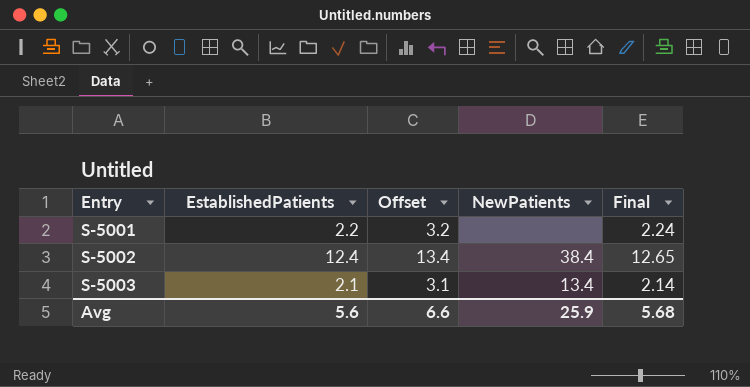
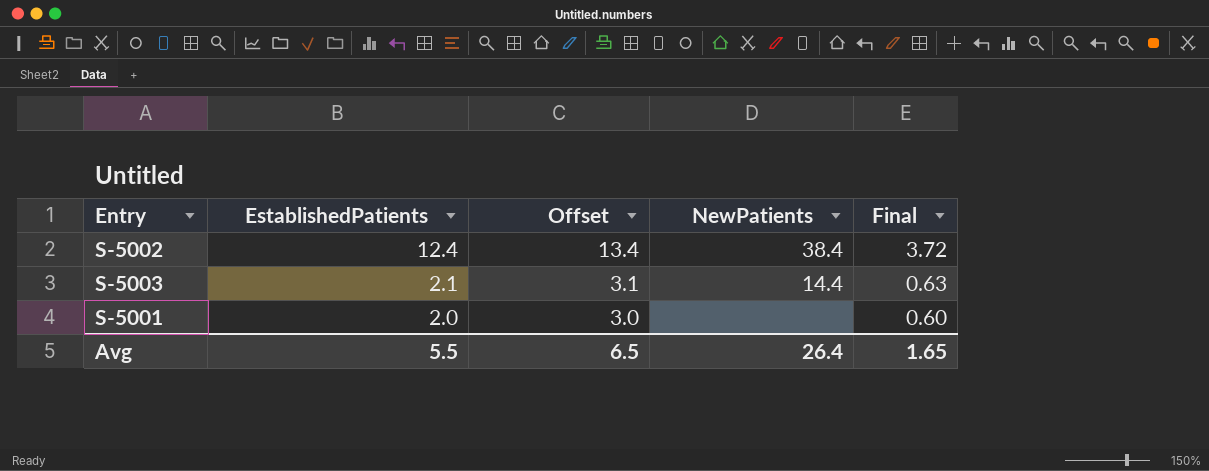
row order: Entry ascending -> EstablishedPatients descending
column Final | formula: [EstablishedPatients] * 1.02 -> [EstablishedPatients] * 0.3
S-5003 | NewPatients: 13.4 -> 14.4
S-5001 | EstablishedPatients: 2.2 -> 2.0
S-5001 | Offset: 3.2 -> 3.0
Avg | EstablishedPatients: 5.6 -> 5.5
Avg | Offset: 6.6 -> 6.5
Avg | NewPatients: 25.9 -> 26.4
Avg | Final: 5.68 -> 1.65

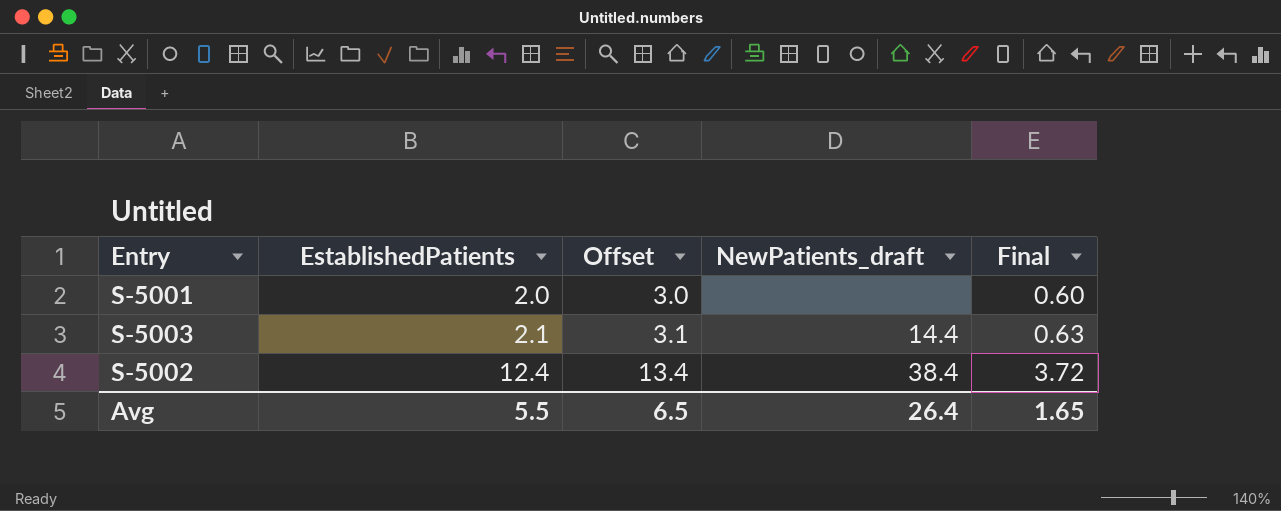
row order: EstablishedPatients descending -> EstablishedPatients ascending
column name: NewPatients -> NewPatients_draft

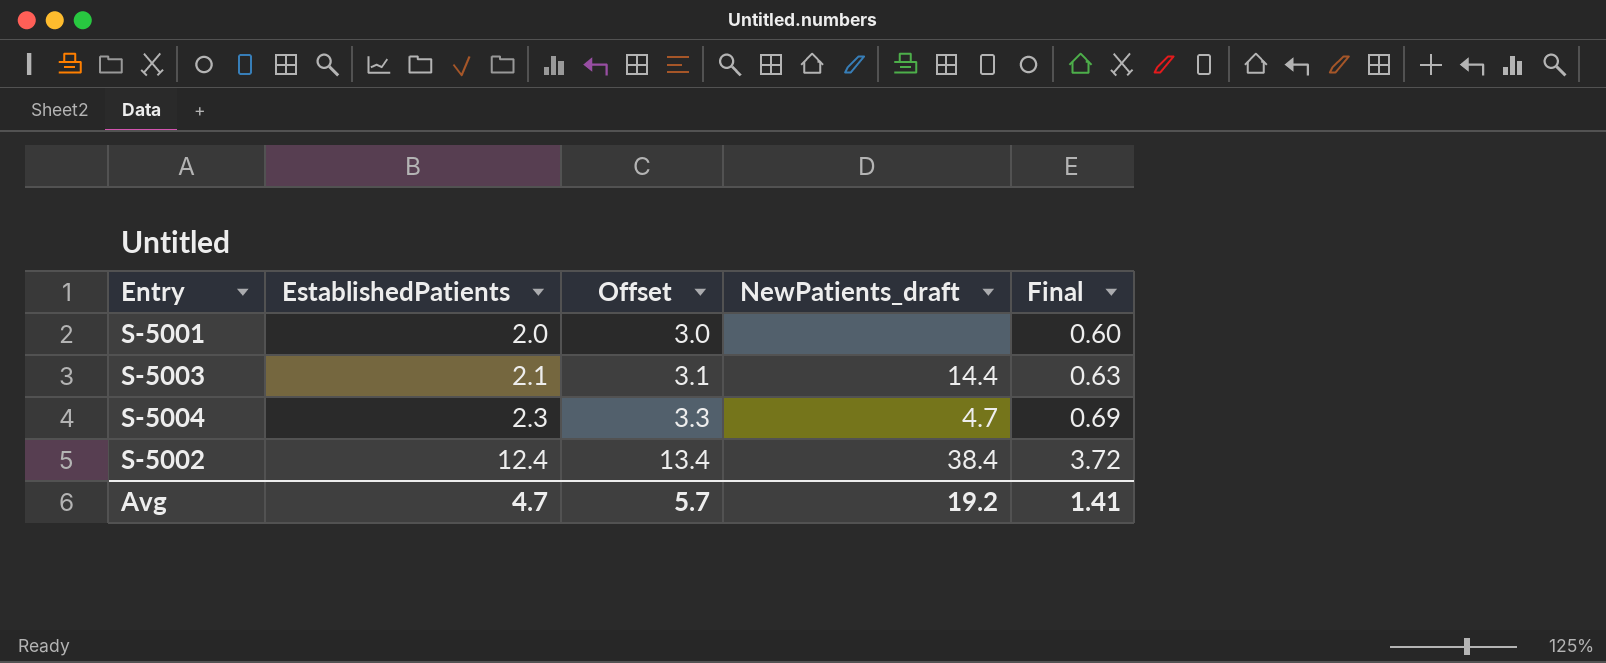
row S-5004: none -> 2.3 | 3.3 | 4.7 | 0.69
Avg | EstablishedPatients: 5.5 -> 4.7
Avg | Offset: 6.5 -> 5.7
Avg | NewPatients_draft: 26.4 -> 19.2
Avg | Final: 1.65 -> 1.41

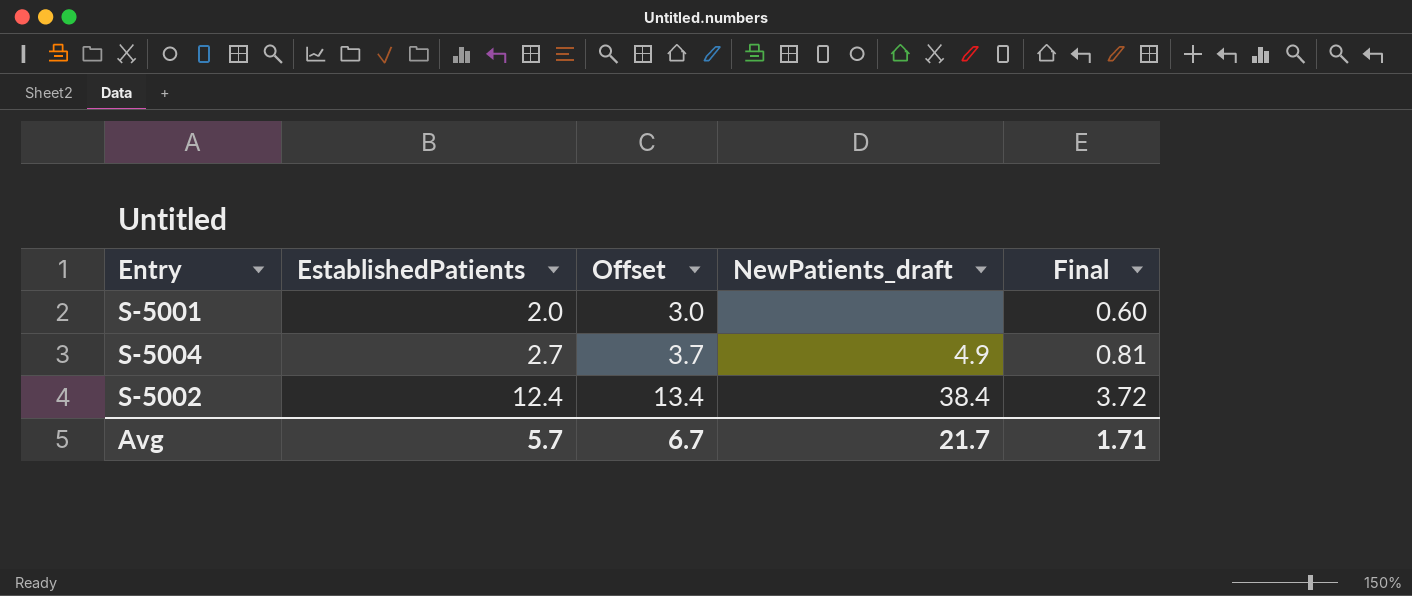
row S-5003: 2.1 | 3.1 | 14.4 | 0.63 -> none
S-5004 | EstablishedPatients: 2.3 -> 2.7
S-5004 | Offset: 3.3 -> 3.7
S-5004 | NewPatients_draft: 4.7 -> 4.9
S-5004 | Final: 0.69 -> 0.81
Avg | EstablishedPatients: 4.7 -> 5.7
Avg | Offset: 5.7 -> 6.7
Avg | NewPatients_draft: 19.2 -> 21.7
Avg | Final: 1.41 -> 1.71

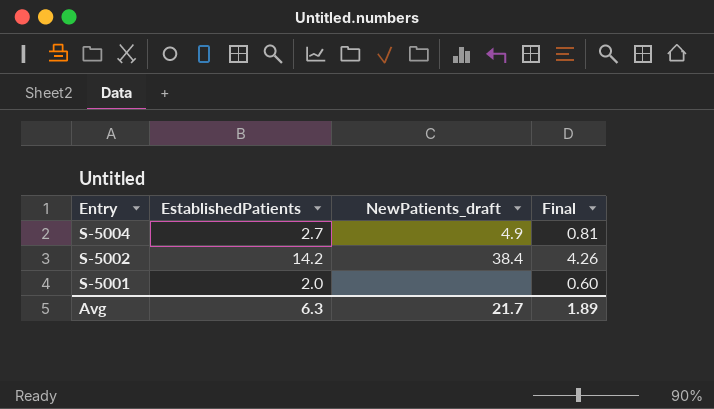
row order: EstablishedPatients ascending -> Entry descending
column Offset | formula: [EstablishedPatients] + 1 -> none
S-5002 | EstablishedPatients: 12.4 -> 14.2
S-5002 | Final: 3.72 -> 4.26
Avg | EstablishedPatients: 5.7 -> 6.3
Avg | Final: 1.71 -> 1.89

